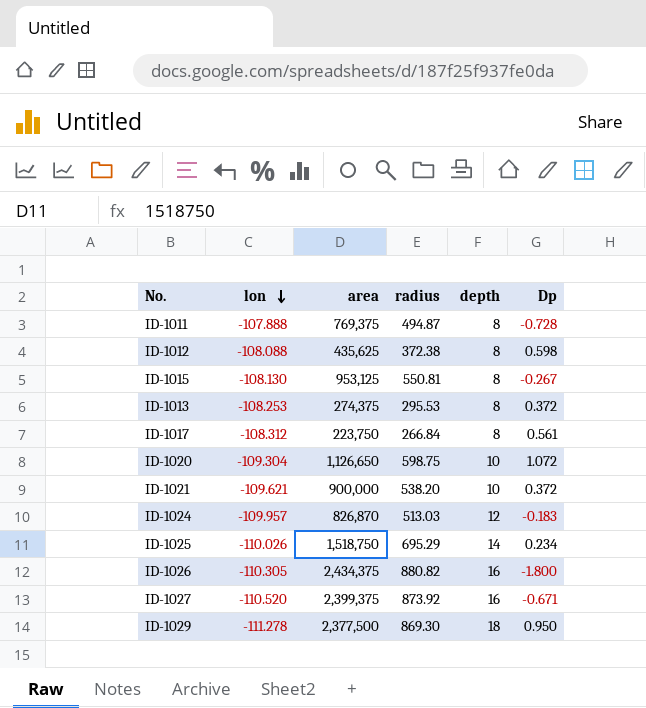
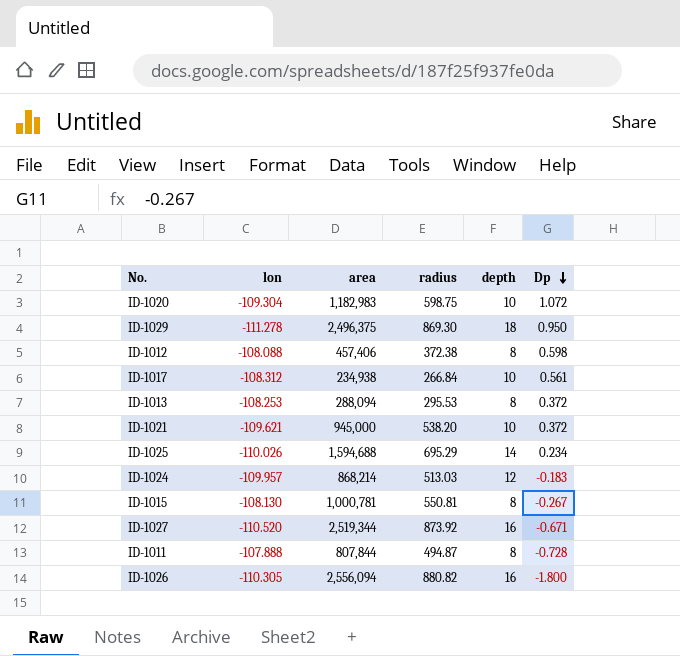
row order: lon descending -> Dp descending
ID-1020 | area: 1,126,650 -> 1,182,983
ID-1029 | area: 2,377,500 -> 2,496,375
ID-1012 | area: 435,625 -> 457,406
ID-1017 | area: 223,750 -> 234,938
ID-1017 | depth: 8 -> 10
ID-1013 | area: 274,375 -> 288,094
ID-1021 | area: 900,000 -> 945,000
ID-1025 | area: 1,518,750 -> 1,594,688
ID-1024 | area: 826,870 -> 868,214
ID-1015 | area: 953,125 -> 1,000,781
ID-1027 | area: 2,399,375 -> 2,519,344
ID-1011 | area: 769,375 -> 807,844
ID-1026 | area: 2,434,375 -> 2,556,094

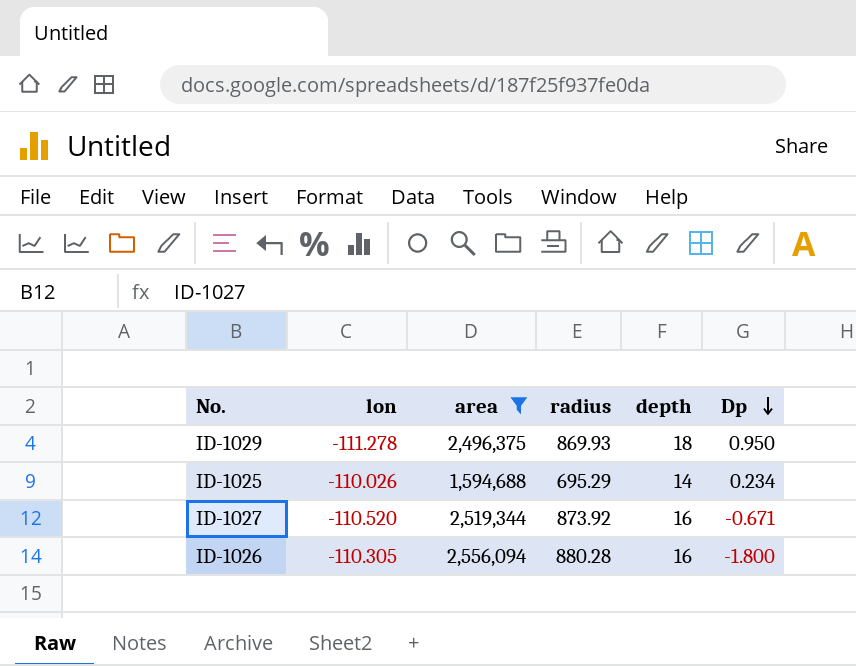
filter: none -> area >= 1,594,688
ID-1029 | radius: 869.30 -> 869.93
ID-1026 | radius: 880.82 -> 880.28

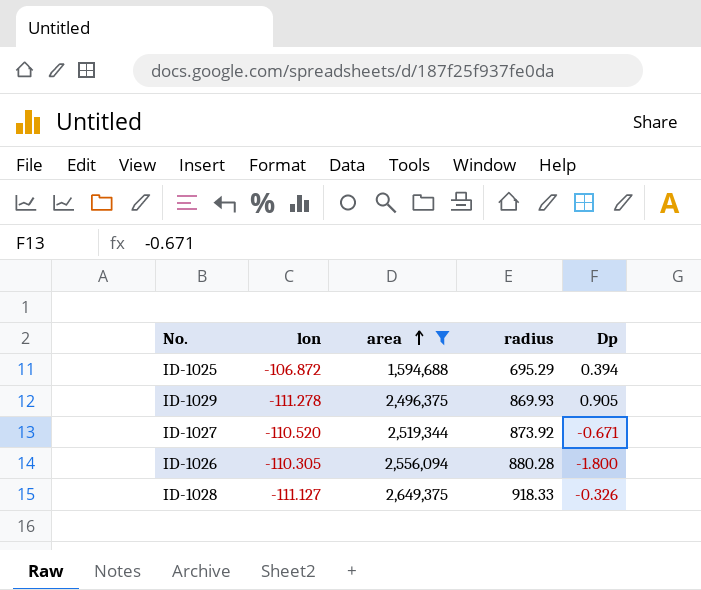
row order: Dp descending -> area ascending
column depth | position: 5 -> none
ID-1025 | lon: -110.026 -> -106.872
ID-1025 | Dp: 0.234 -> 0.394
ID-1029 | Dp: 0.950 -> 0.905
row ID-1028: none -> -111.127 | 2,649,375 | 918.33 | -0.326

